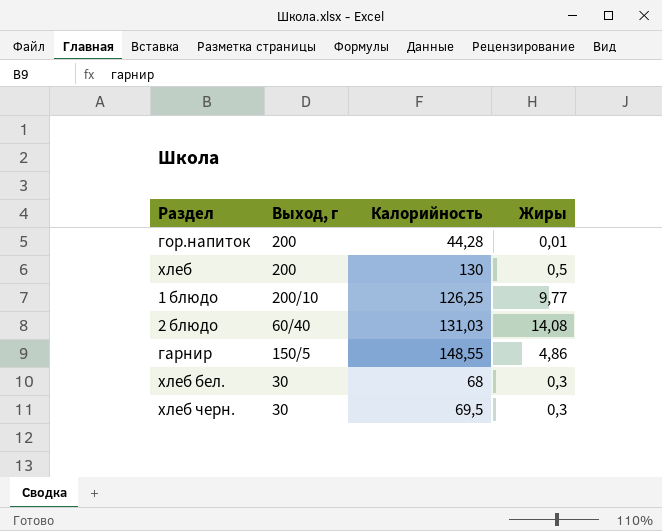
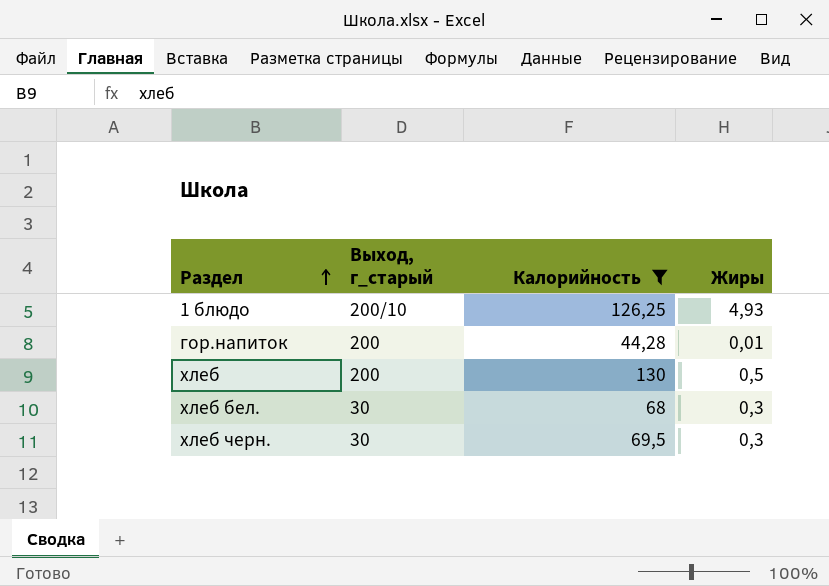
filter: none -> Калорийность <= 130
row order: none -> Раздел ascending
column name: Выход, г -> Выход, г_старый
1 блюдо | Жиры: 9,77 -> 4,93

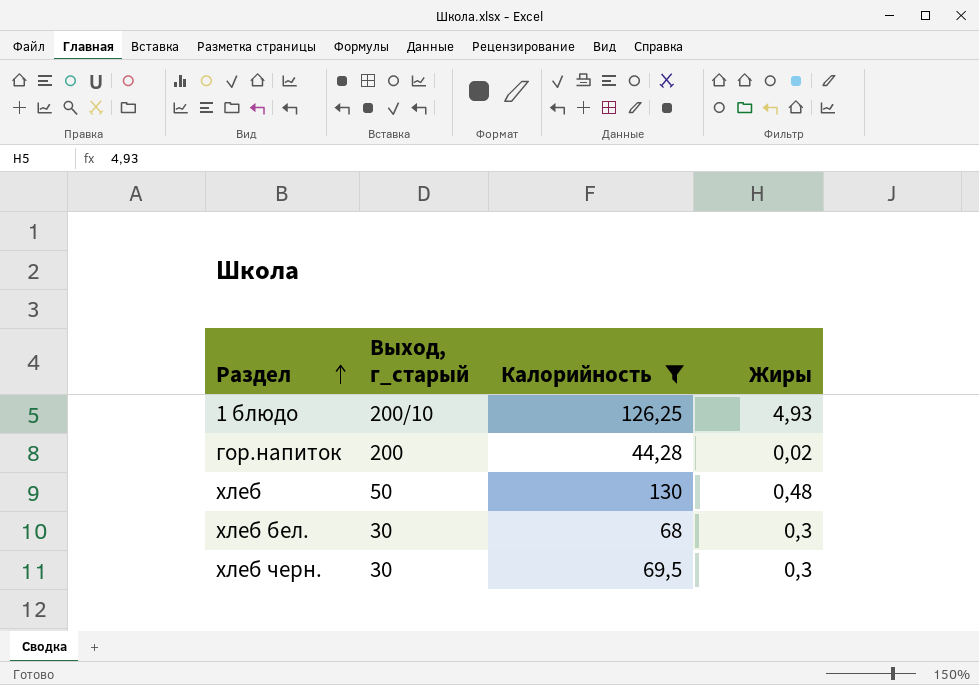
гор.напиток | Жиры: 0,01 -> 0,02
хлеб | Выход, г_старый: 200 -> 50
хлеб | Жиры: 0,5 -> 0,48

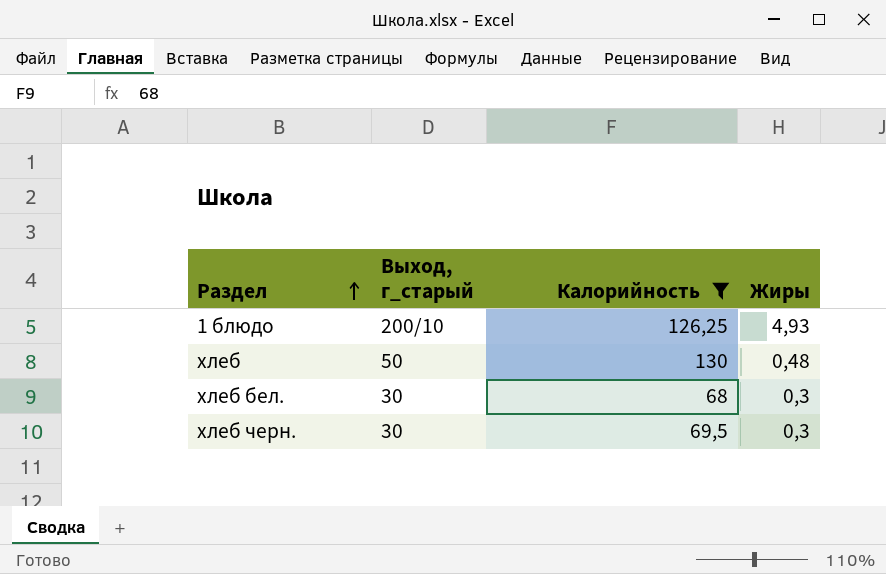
row гор.напиток: 200 | 44,28 | 0,02 -> none

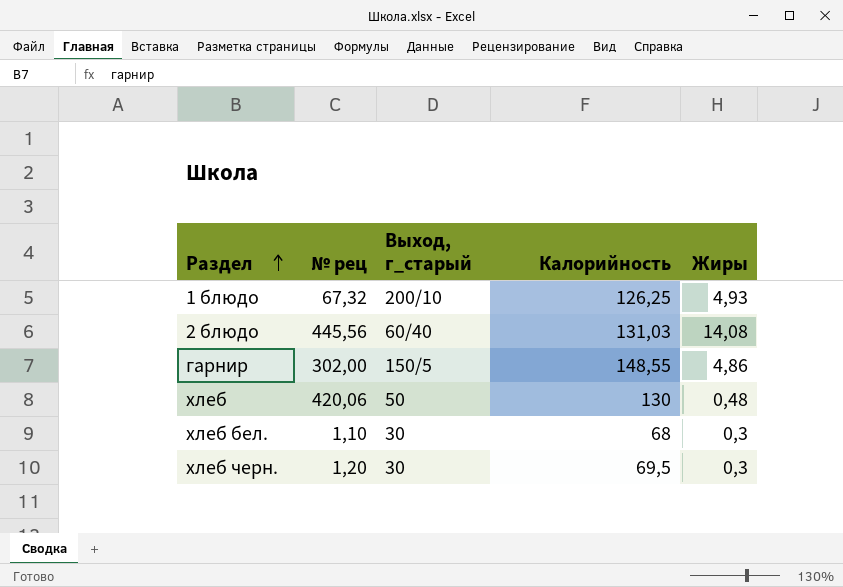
filter: Калорийность <= 130 -> none
column № рец | position: none -> 2

